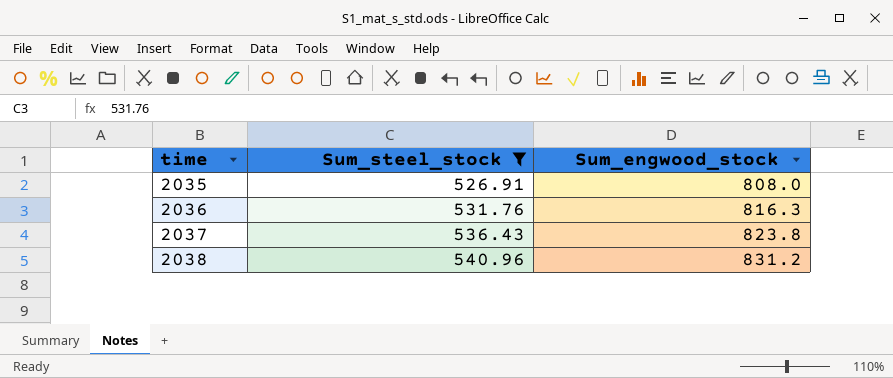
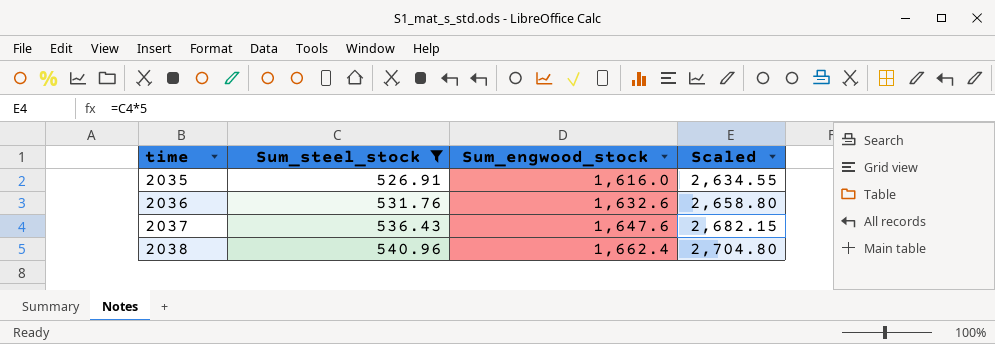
column Scaled | formula: none -> [Sum_steel_stock] * 5
2035 | Sum_engwood_stock: 808.0 -> 1,616.0
2036 | Sum_engwood_stock: 816.3 -> 1,632.6
2037 | Sum_engwood_stock: 823.8 -> 1,647.6
2038 | Sum_engwood_stock: 831.2 -> 1,662.4

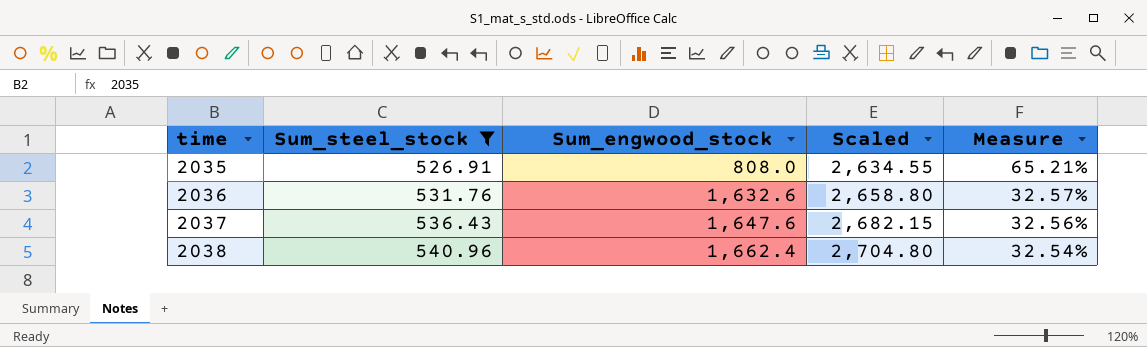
column Measure | formula: none -> [Sum_steel_stock] / [Sum_engwood_stock]
2035 | Sum_engwood_stock: 1,616.0 -> 808.0

